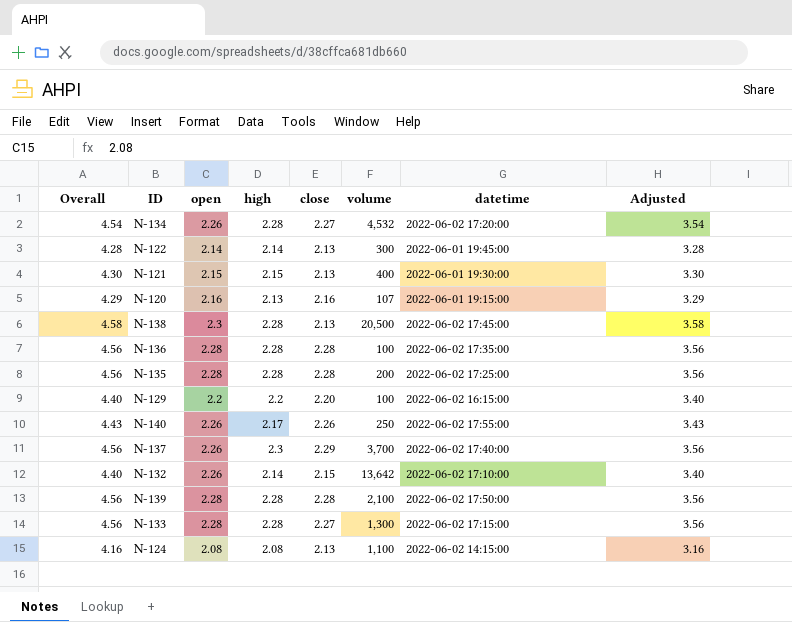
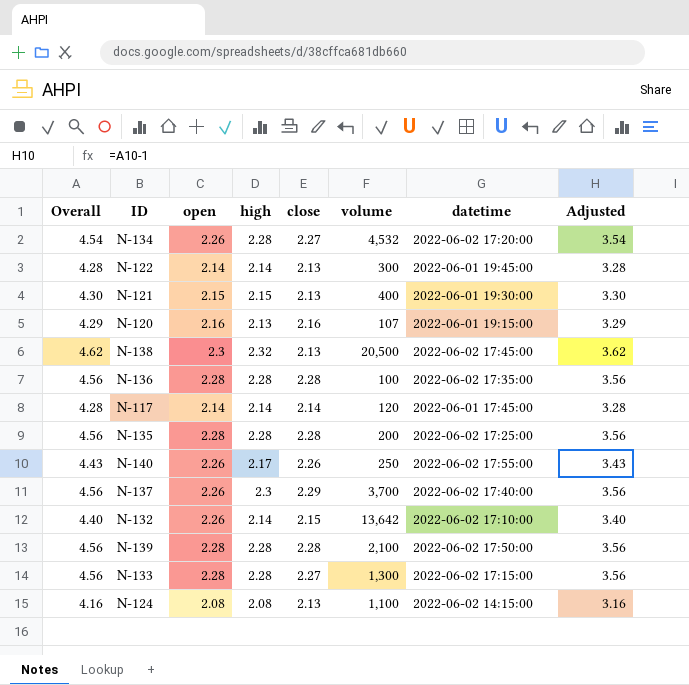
row N-129: 4.40 | 2.2 | 2.2 | 2.20 | 100 | 2022-06-02 16:15:00 | 3.40 -> none
N-138 | Overall: 4.58 -> 4.62
N-138 | high: 2.28 -> 2.32
N-138 | Adjusted: 3.58 -> 3.62
row N-117: none -> 4.28 | 2.14 | 2.14 | 2.14 | 120 | 2022-06-01 17:45:00 | 3.28

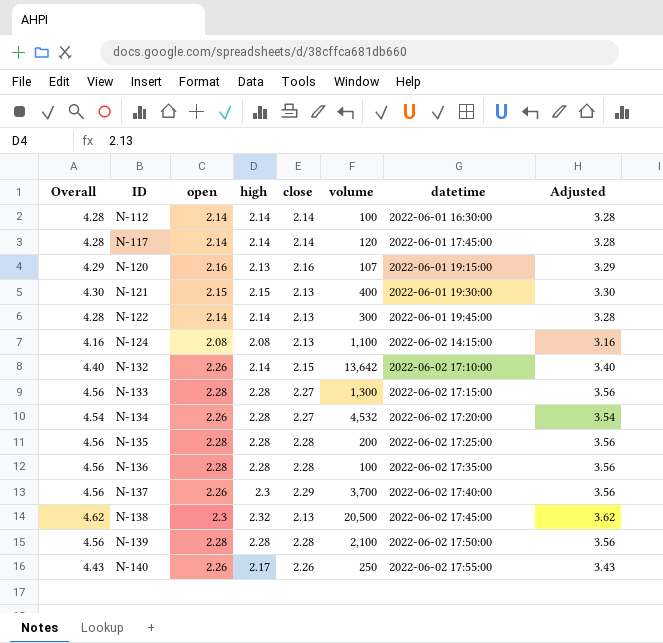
row order: none -> ID ascending
row N-112: none -> 4.28 | 2.14 | 2.14 | 2.14 | 100 | 2022-06-01 16:30:00 | 3.28

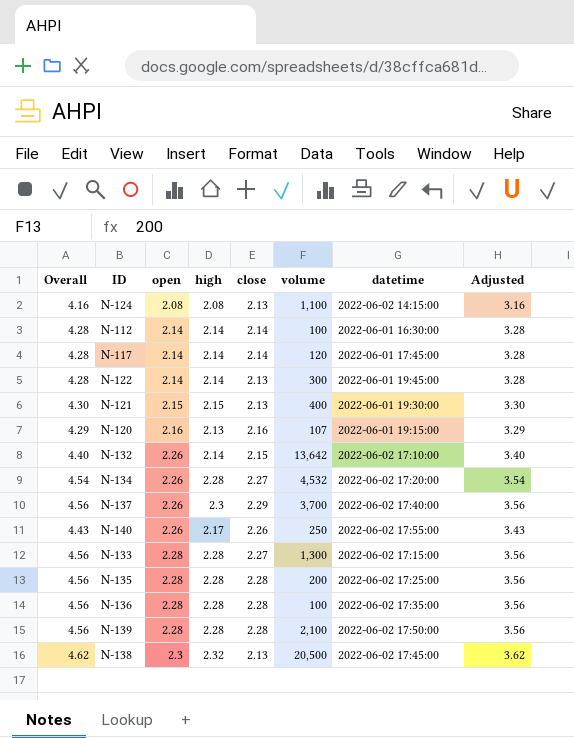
row order: ID ascending -> open ascending

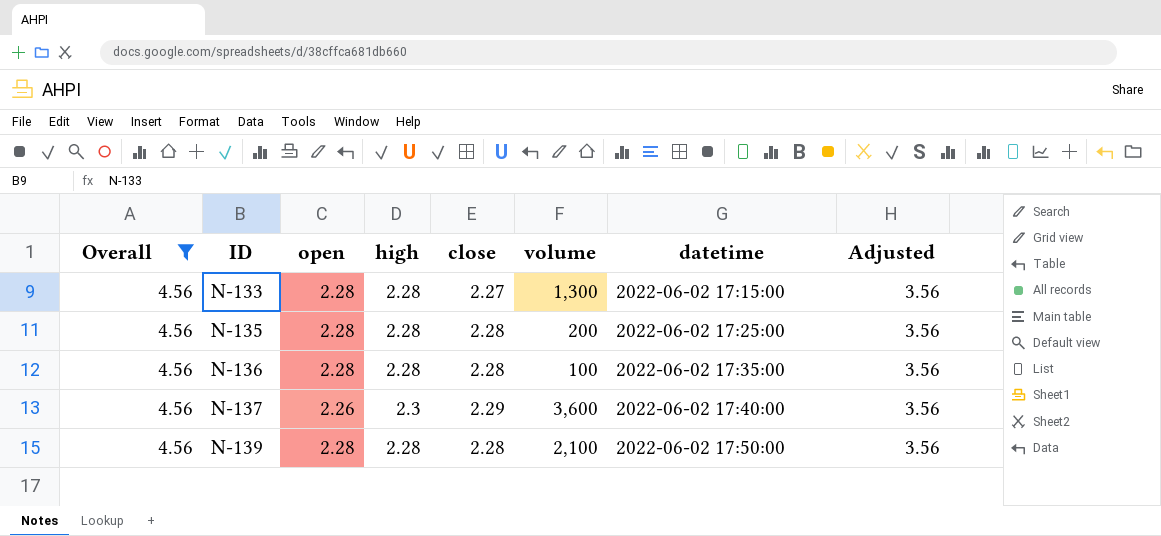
filter: none -> Overall = 4.56
row order: open ascending -> ID ascending
N-137 | volume: 3,700 -> 3,600

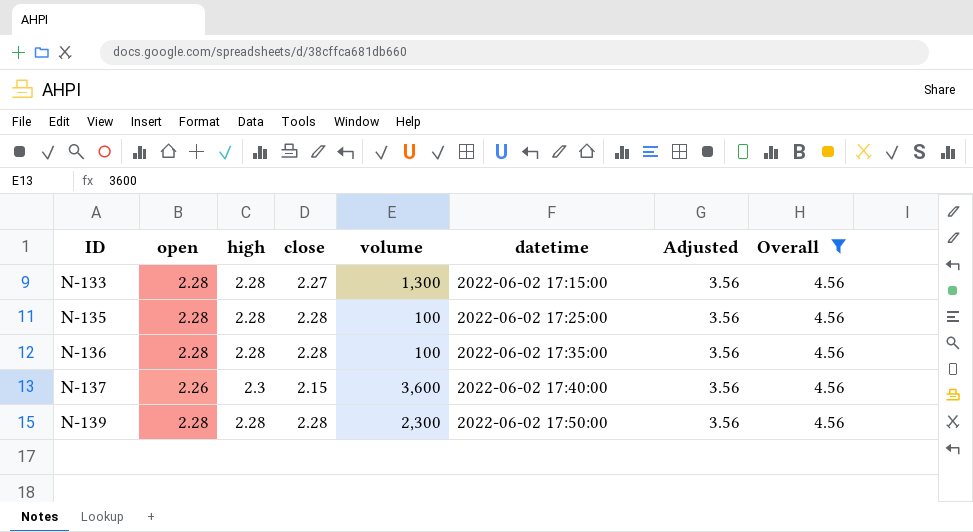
column Overall | position: 1 -> 8
N-135 | volume: 200 -> 100
N-137 | close: 2.29 -> 2.15
N-139 | volume: 2,100 -> 2,300

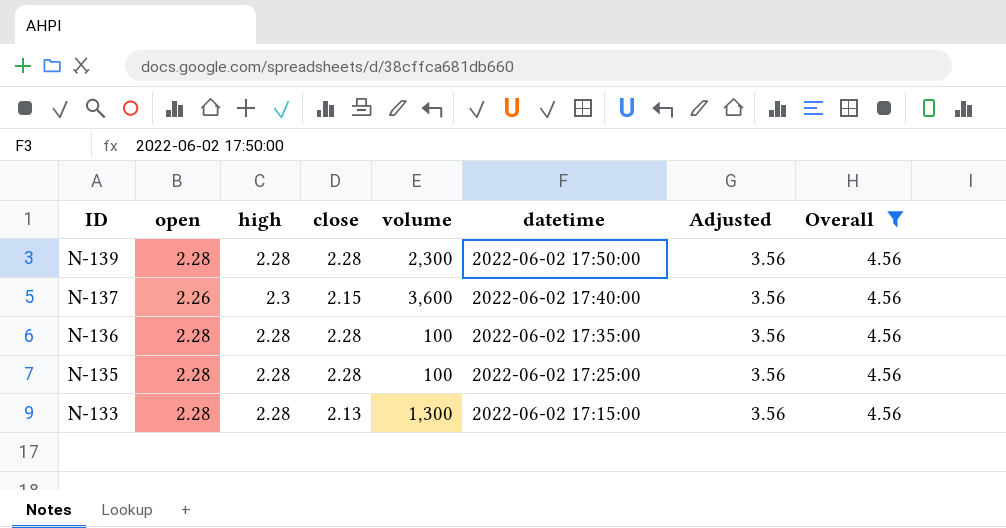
row order: ID ascending -> ID descending
N-133 | close: 2.27 -> 2.13

